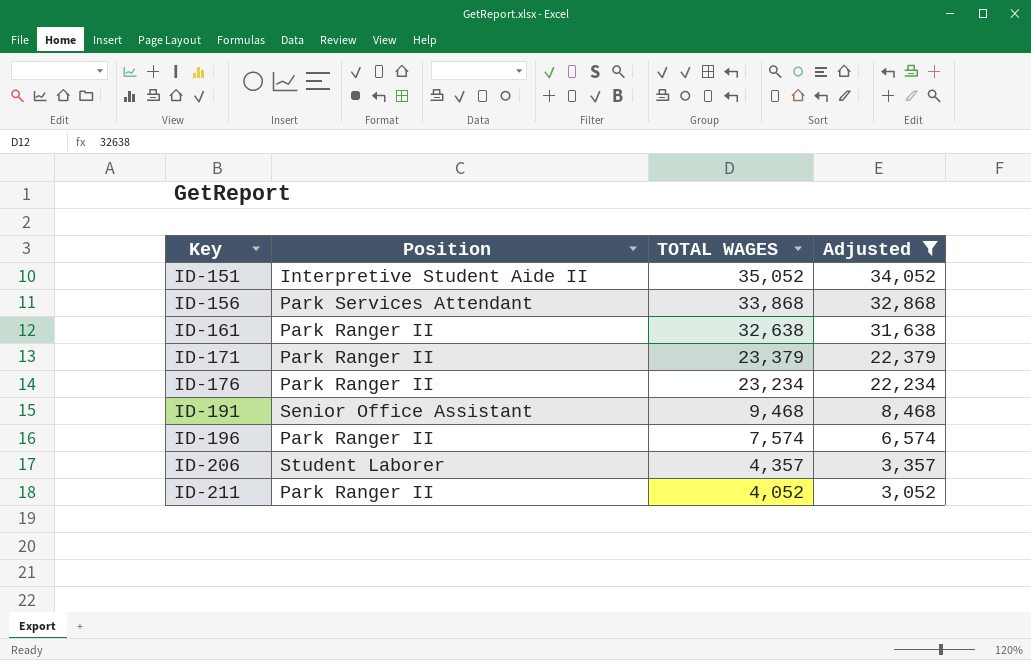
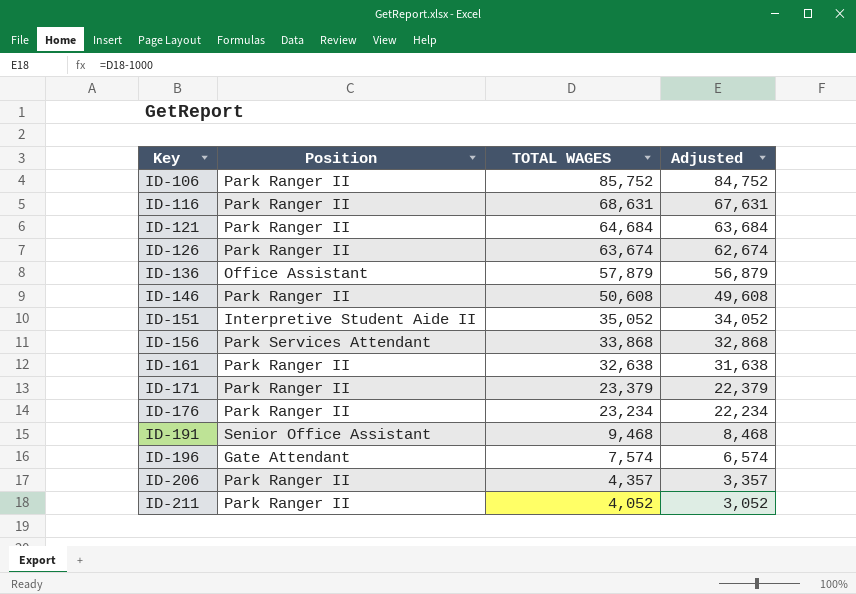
filter: Adjusted <= 34,052 -> none
ID-196 | Position: Park Ranger II -> Gate Attendant
ID-206 | Position: Student Laborer -> Park Ranger II

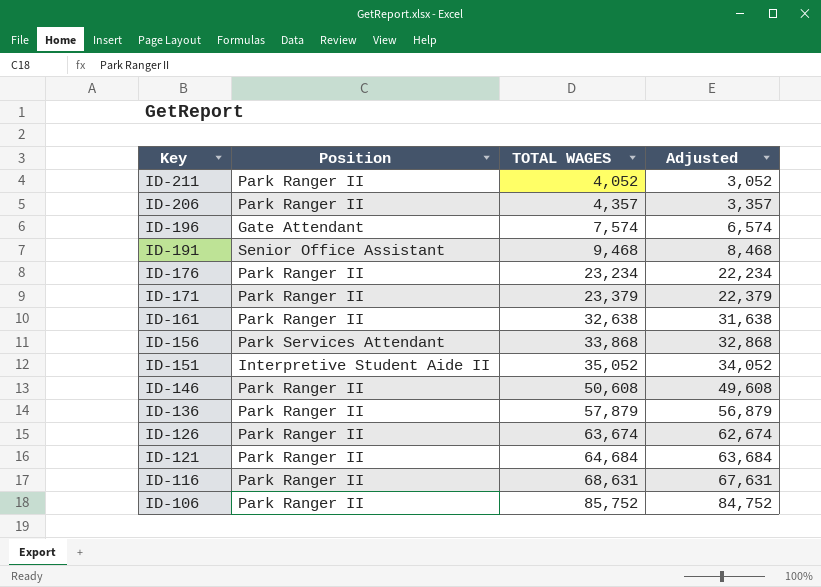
row order: Key ascending -> Key descending
ID-136 | Position: Office Assistant -> Park Ranger II

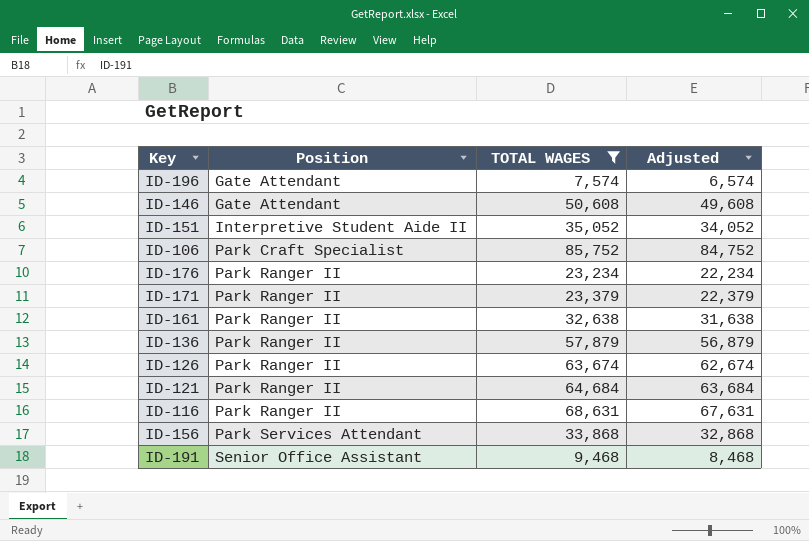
filter: none -> TOTAL WAGES >= 7,574
row order: Key descending -> Position ascending
ID-146 | Position: Park Ranger II -> Gate Attendant
ID-106 | Position: Park Ranger II -> Park Craft Specialist

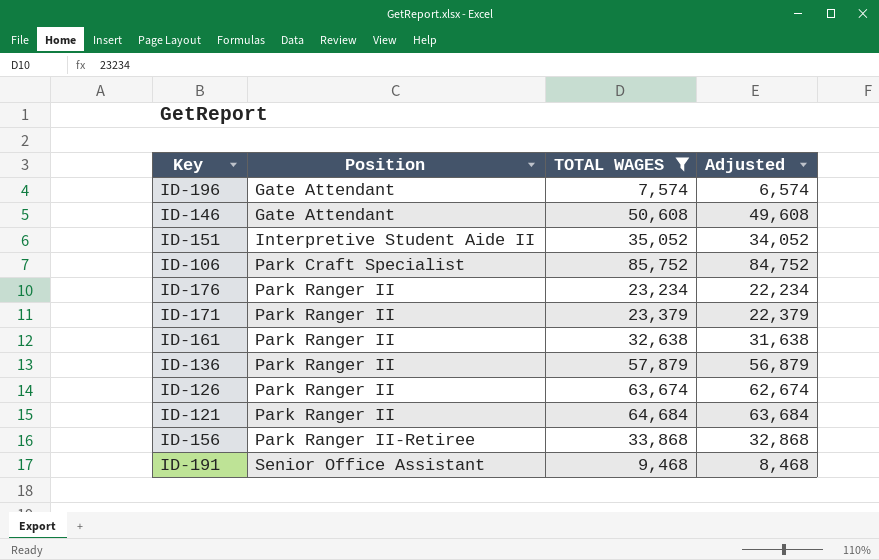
row ID-116: Park Ranger II | 68,631 | 67,631 -> none
ID-156 | Position: Park Services Attendant -> Park Ranger II-Retiree

